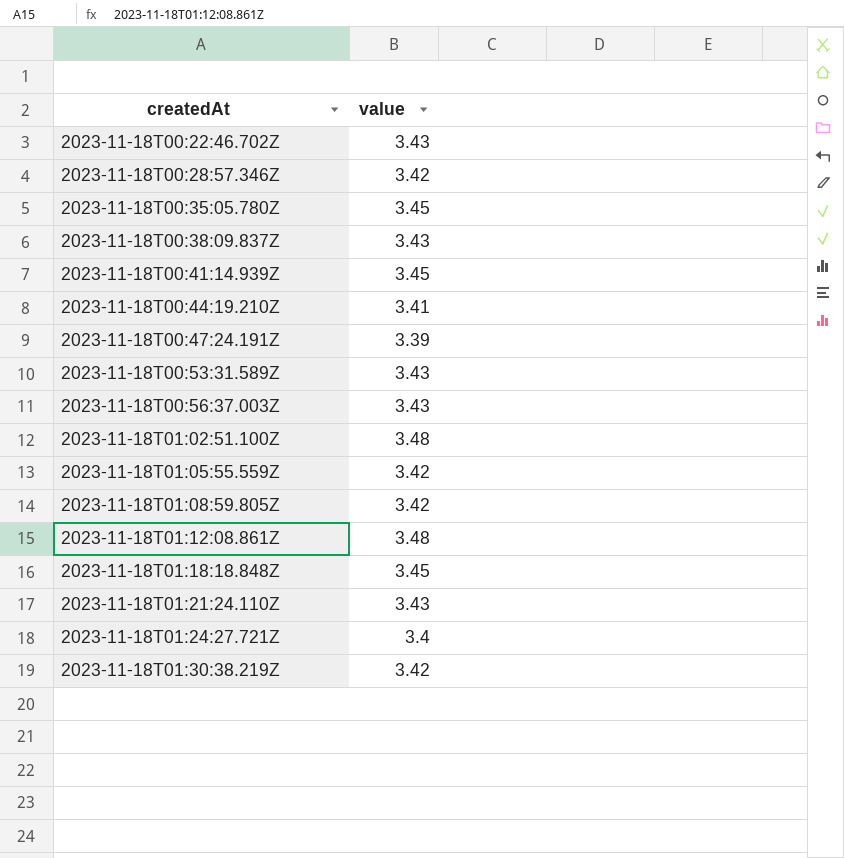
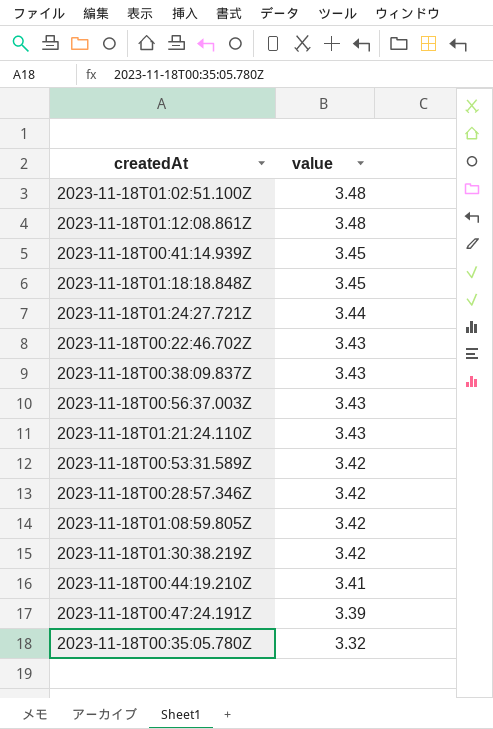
row order: createdAt ascending -> value descending
row 2023-11-18T01:05:55.559Z: 3.42 -> none
2023-11-18T01:24:27.721Z | value: 3.4 -> 3.44
2023-11-18T00:53:31.589Z | value: 3.43 -> 3.42
2023-11-18T00:35:05.780Z | value: 3.45 -> 3.32

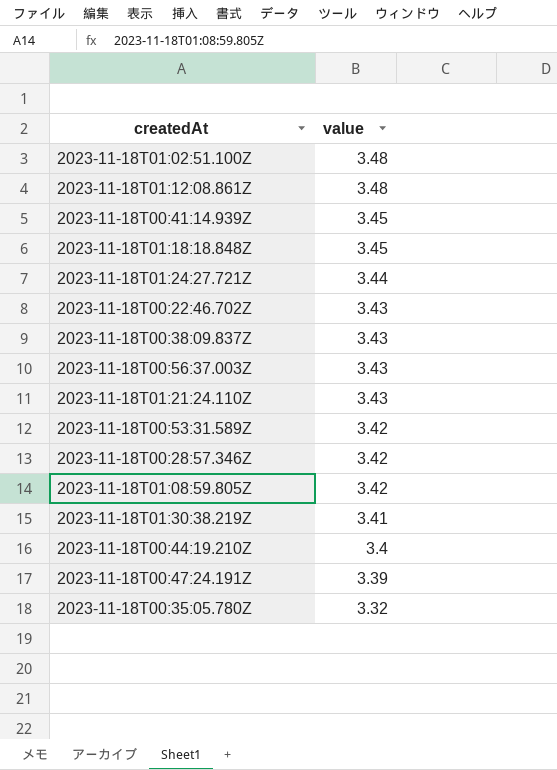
2023-11-18T01:30:38.219Z | value: 3.42 -> 3.41
2023-11-18T00:44:19.210Z | value: 3.41 -> 3.4

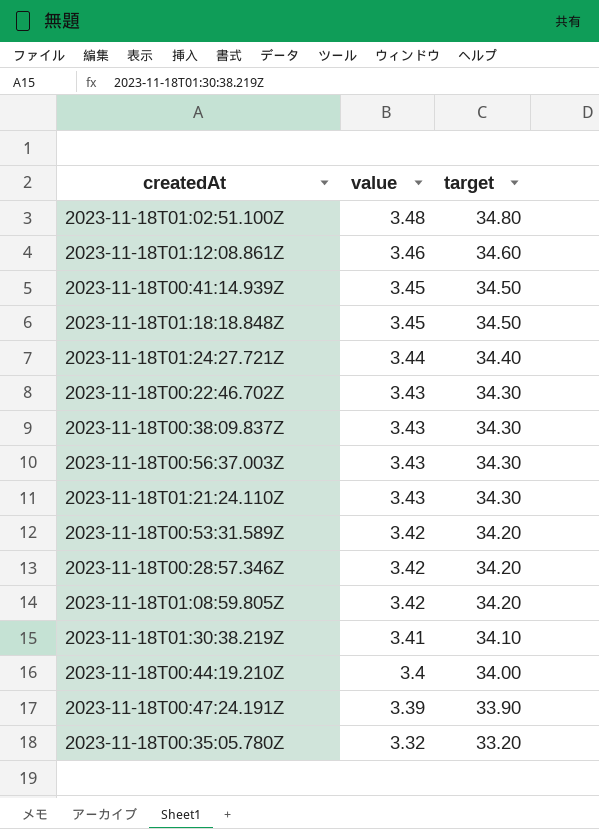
column target | formula: none -> [value] * 10
2023-11-18T01:12:08.861Z | value: 3.48 -> 3.46

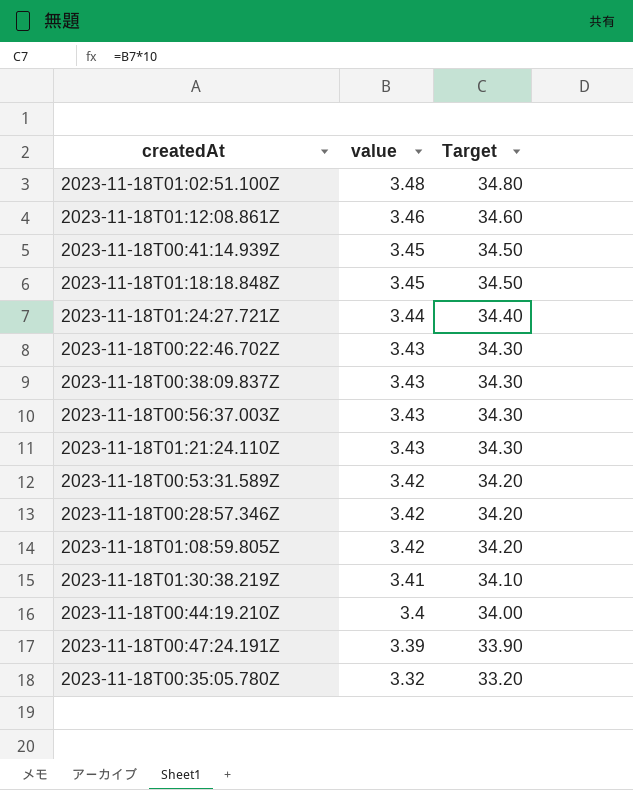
column name: target -> Target

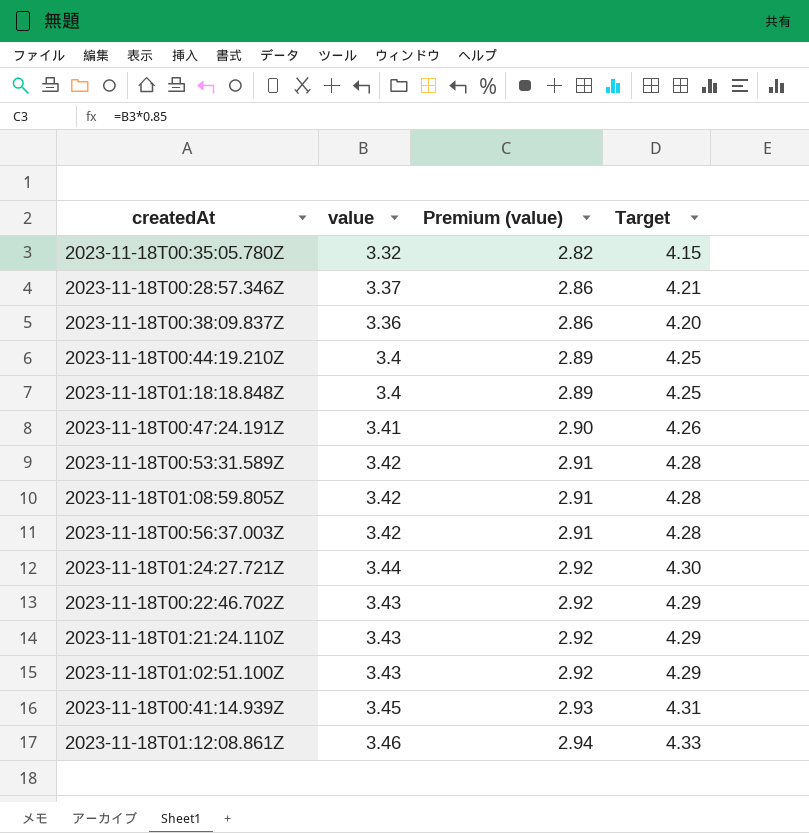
row order: value descending -> Premium (value) ascending
column Premium (value) | formula: none -> [value] * 0.85
column Target | formula: [value] * 10 -> [value] * 1.25
row 2023-11-18T01:30:38.219Z: 3.41 | 34.10 -> none
2023-11-18T00:28:57.346Z | value: 3.42 -> 3.37
2023-11-18T00:38:09.837Z | value: 3.43 -> 3.36
2023-11-18T01:18:18.848Z | value: 3.45 -> 3.4
2023-11-18T00:47:24.191Z | value: 3.39 -> 3.41
2023-11-18T00:56:37.003Z | value: 3.43 -> 3.42
2023-11-18T01:02:51.100Z | value: 3.48 -> 3.43

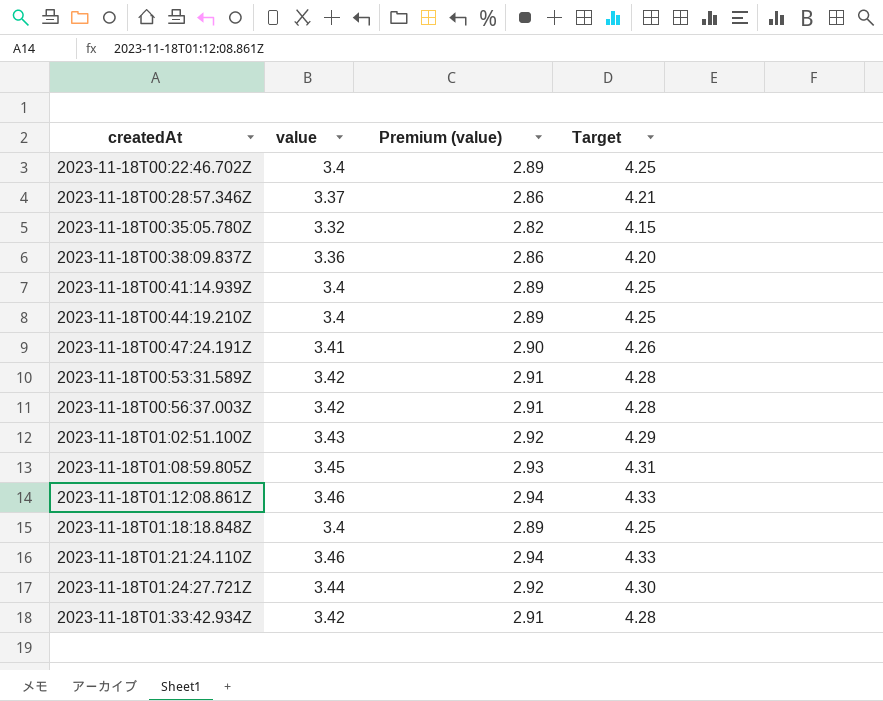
row order: Premium (value) ascending -> createdAt ascending
2023-11-18T00:22:46.702Z | value: 3.43 -> 3.4
2023-11-18T00:22:46.702Z | Premium (value): 2.92 -> 2.89
2023-11-18T00:22:46.702Z | Target: 4.29 -> 4.25
2023-11-18T00:41:14.939Z | value: 3.45 -> 3.4
2023-11-18T00:41:14.939Z | Premium (value): 2.93 -> 2.89
2023-11-18T00:41:14.939Z | Target: 4.31 -> 4.25
2023-11-18T01:08:59.805Z | value: 3.42 -> 3.45
2023-11-18T01:08:59.805Z | Premium (value): 2.91 -> 2.93
2023-11-18T01:08:59.805Z | Target: 4.28 -> 4.31
2023-11-18T01:21:24.110Z | value: 3.43 -> 3.46
2023-11-18T01:21:24.110Z | Premium (value): 2.92 -> 2.94
2023-11-18T01:21:24.110Z | Target: 4.29 -> 4.33
row 2023-11-18T01:33:42.934Z: none -> 3.42 | 2.91 | 4.28

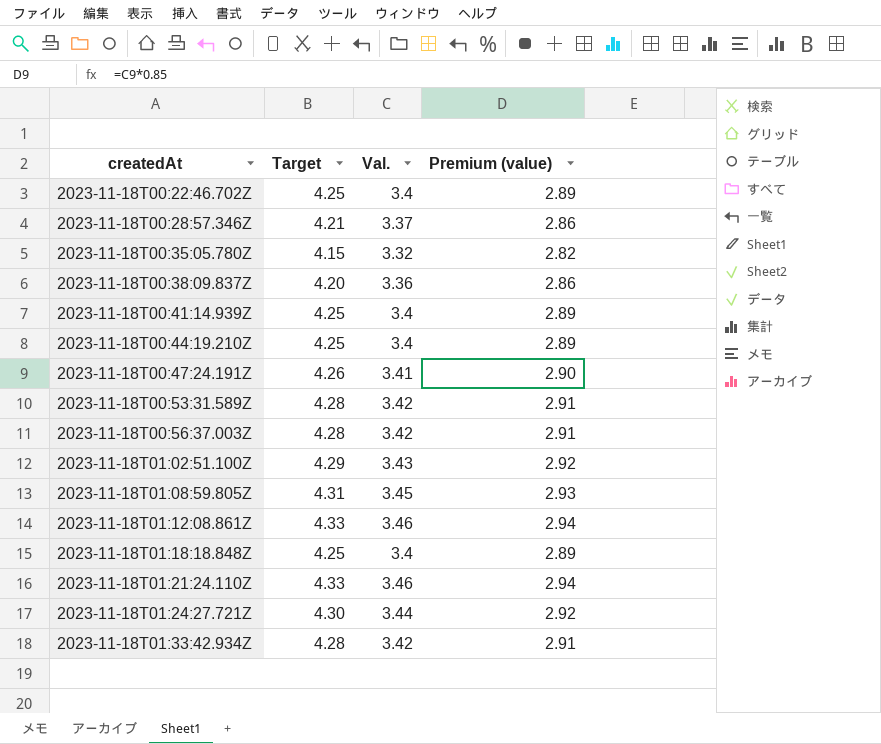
column Target | position: 4 -> 2
column name: value -> Val.

